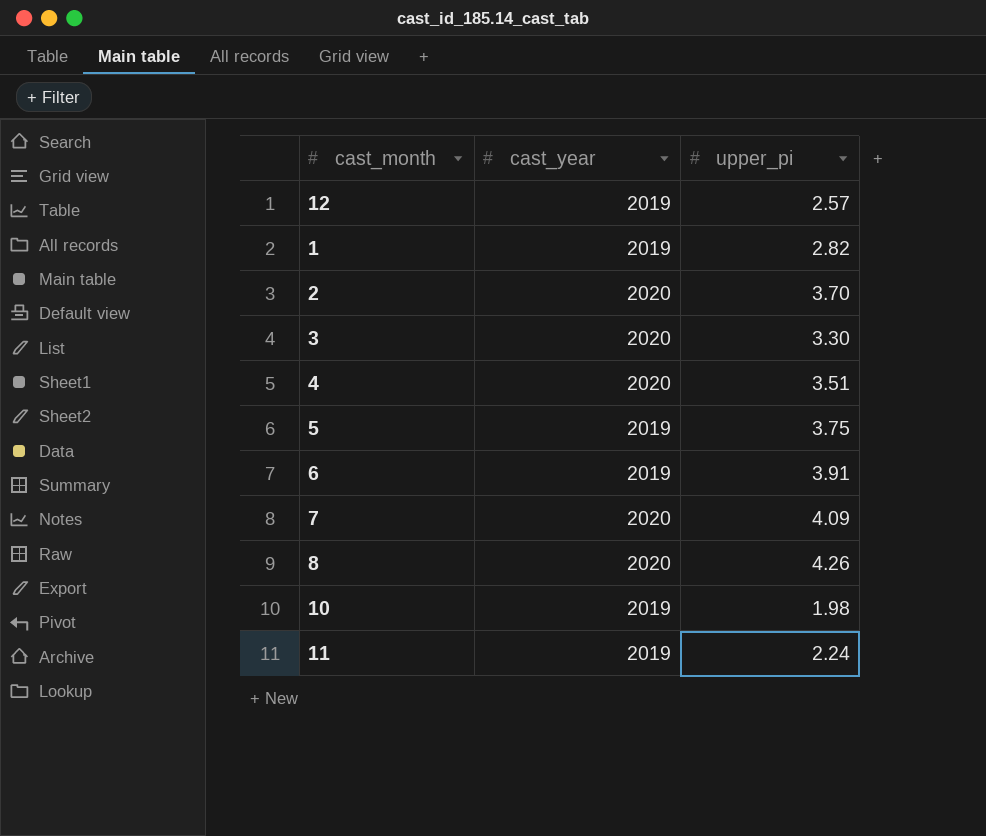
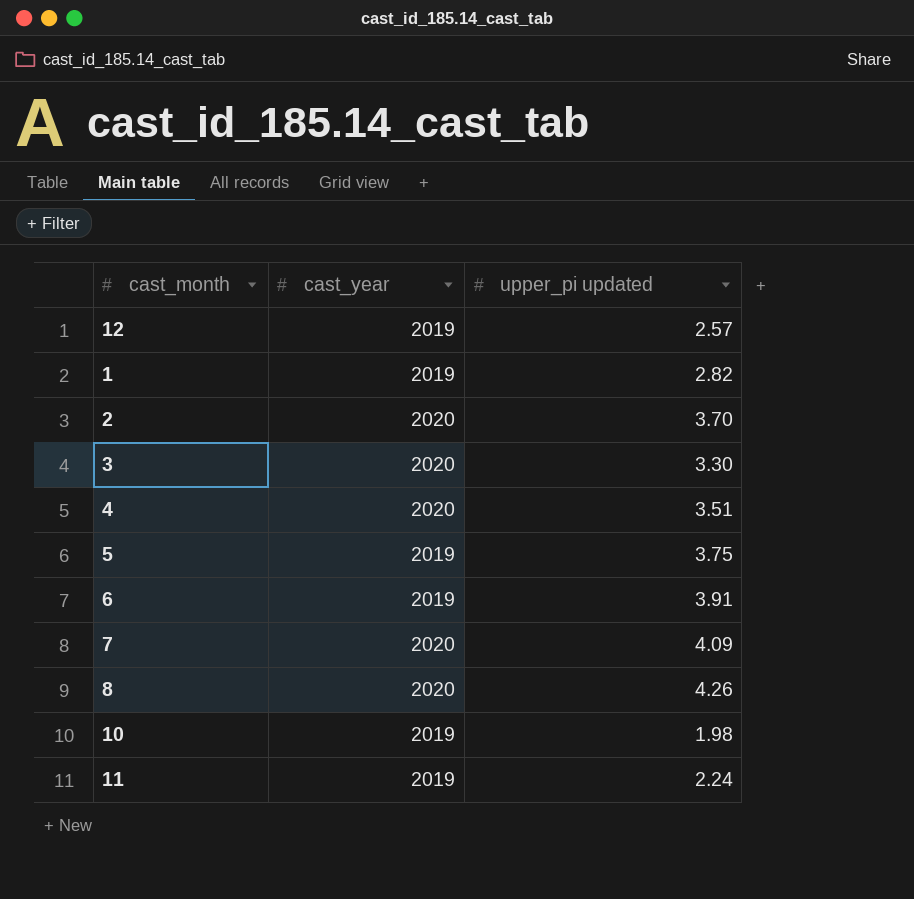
column name: upper_pi -> upper_pi updated

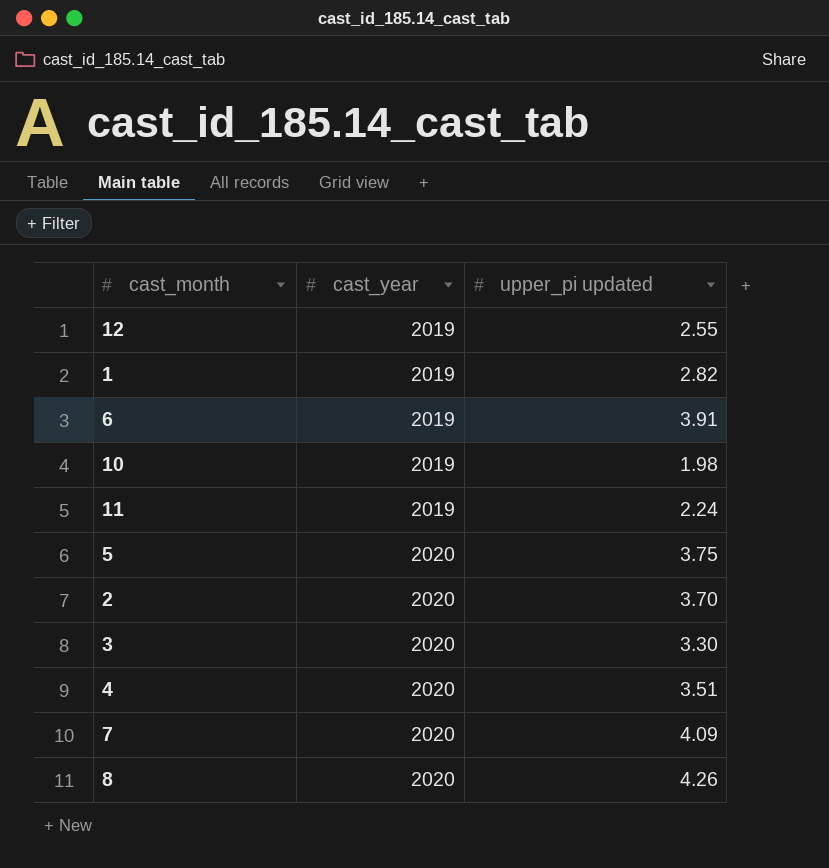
row order: none -> cast_year ascending
12 | upper_pi updated: 2.57 -> 2.55
5 | cast_year: 2019 -> 2020

